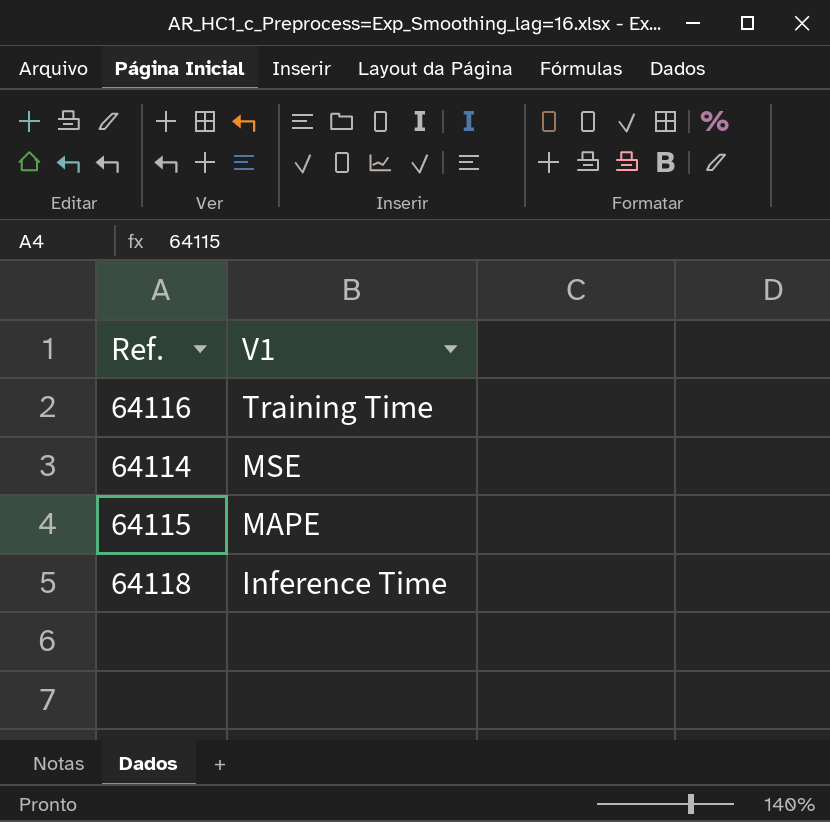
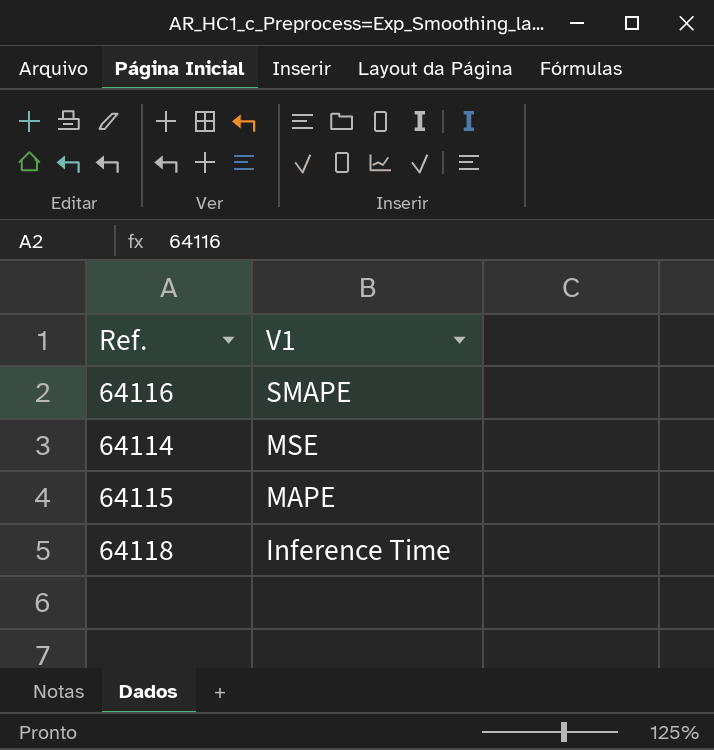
64116 | V1: Training Time -> SMAPE

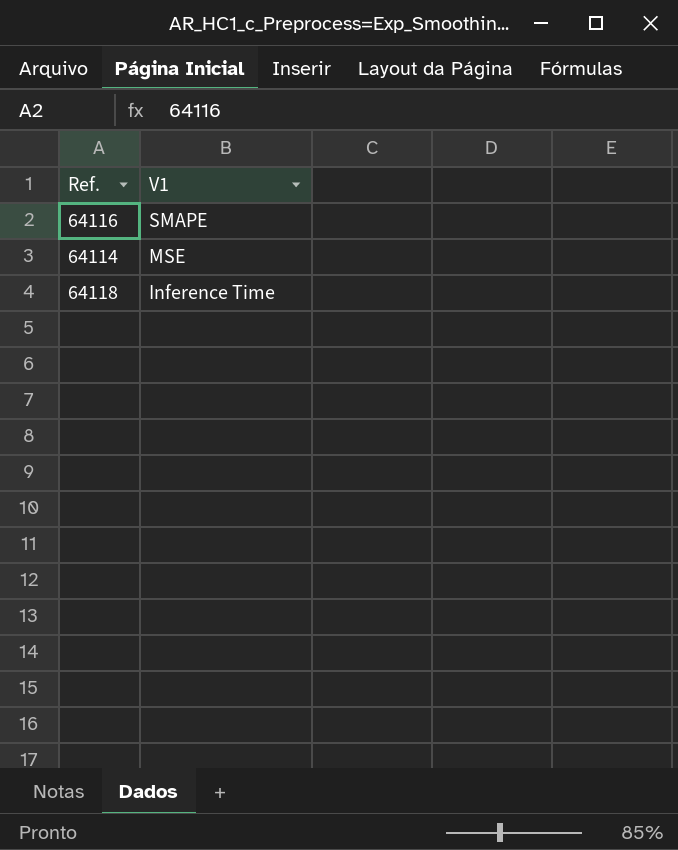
row 64115: MAPE -> none

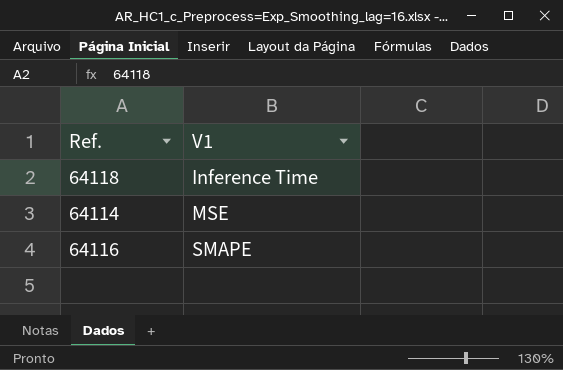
row order: V1 descending -> V1 ascending

